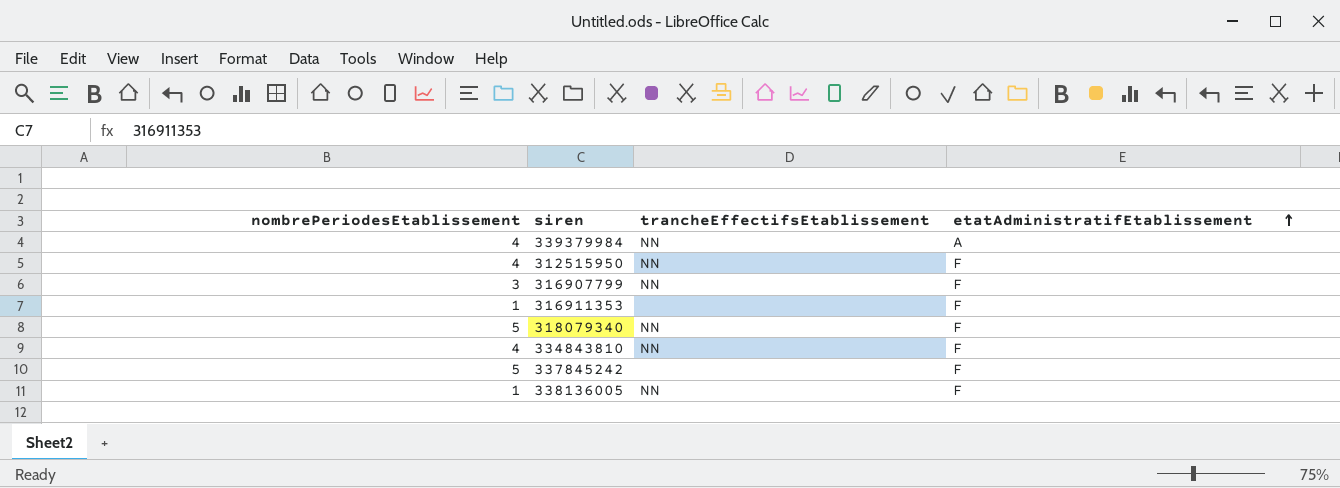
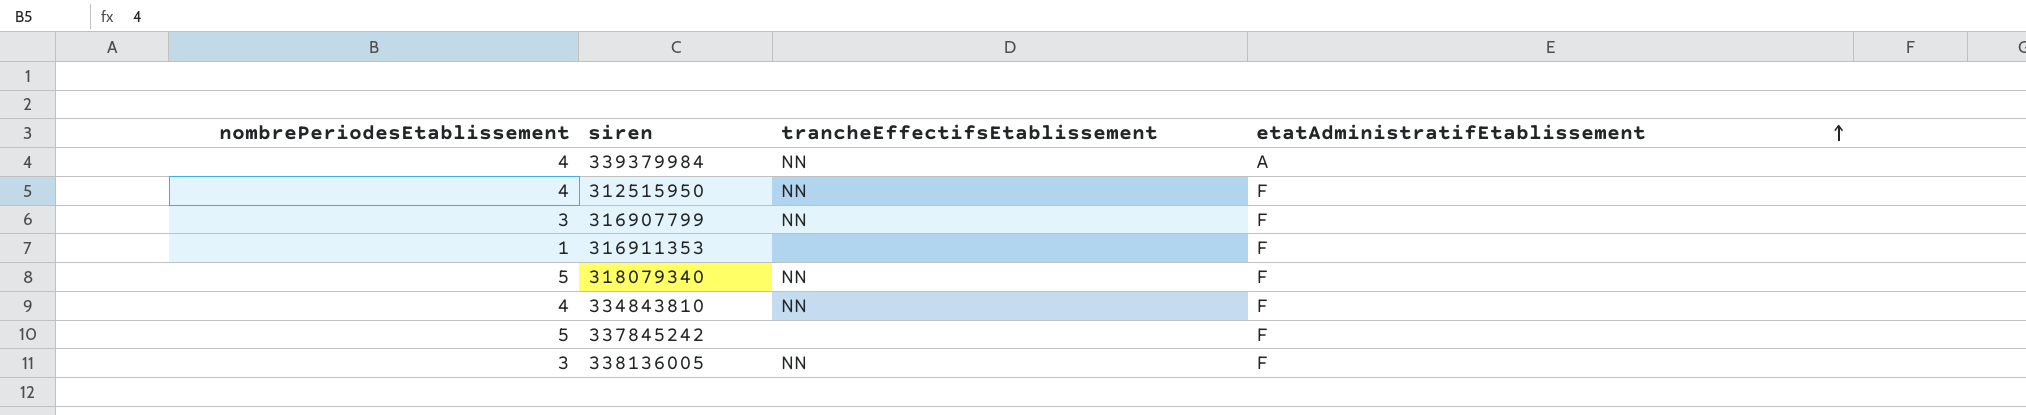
338136005 | nombrePeriodesEtablissement: 1 -> 3

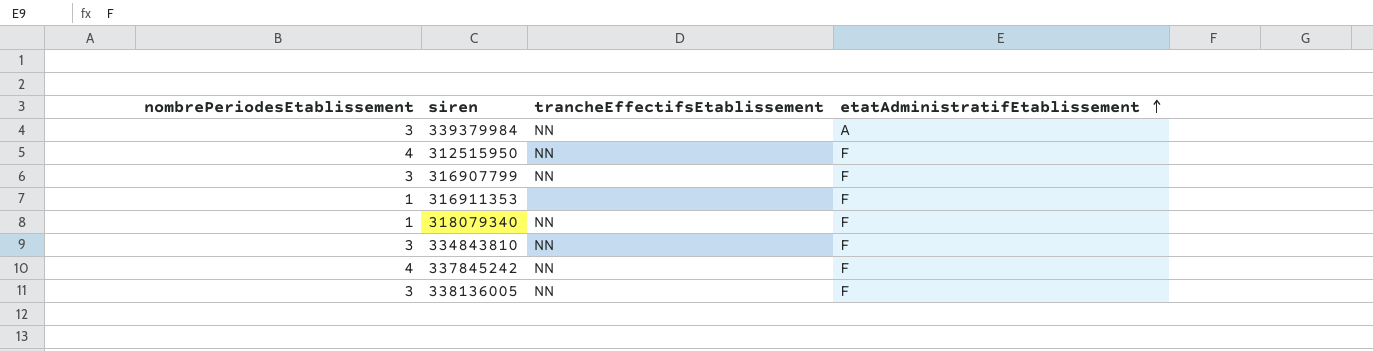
339379984 | nombrePeriodesEtablissement: 4 -> 3
318079340 | nombrePeriodesEtablissement: 5 -> 1
334843810 | nombrePeriodesEtablissement: 4 -> 3
337845242 | nombrePeriodesEtablissement: 5 -> 4
337845242 | trancheEffectifsEtablissement: none -> NN

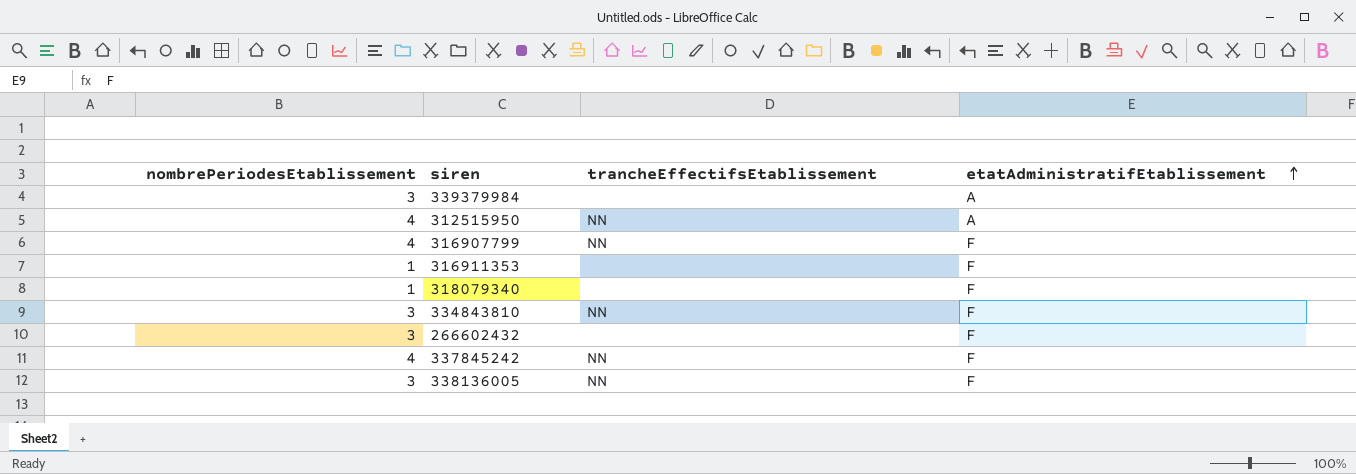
339379984 | trancheEffectifsEtablissement: NN -> none
312515950 | etatAdministratifEtablissement: F -> A
316907799 | nombrePeriodesEtablissement: 3 -> 4
318079340 | trancheEffectifsEtablissement: NN -> none
row 266602432: none -> 3 | none | F

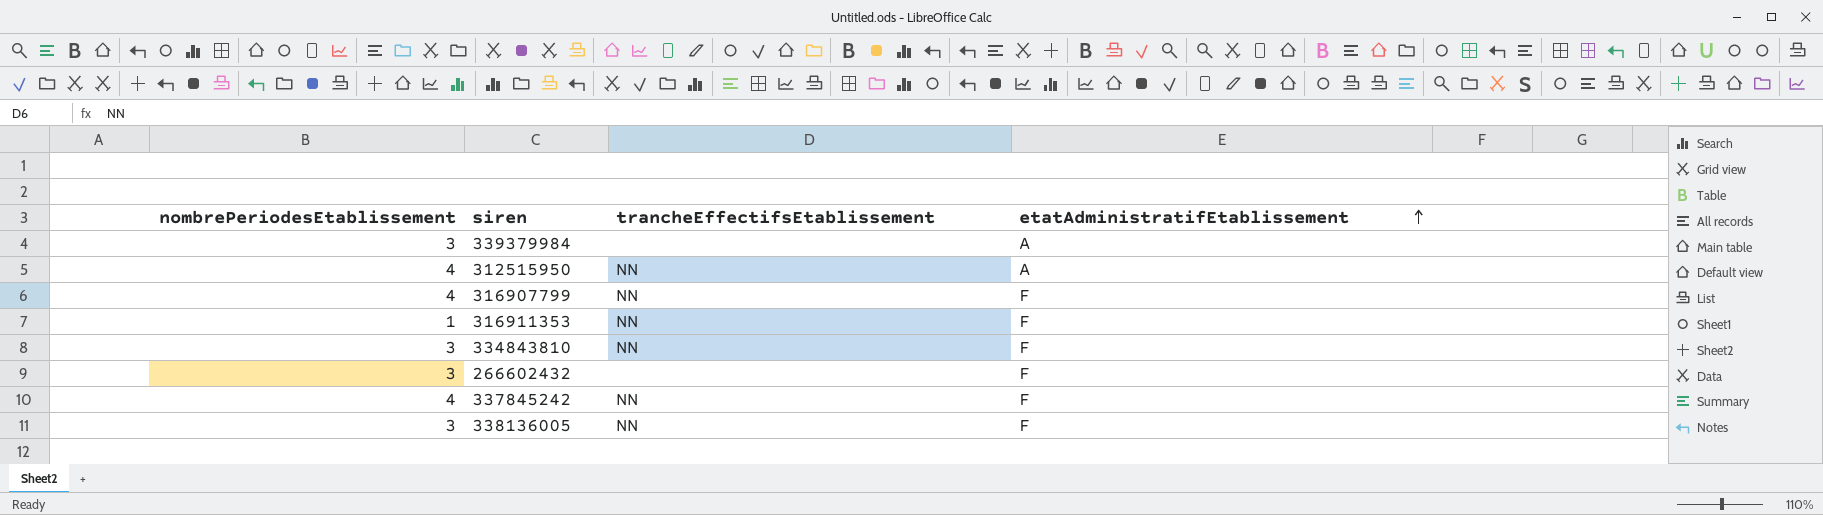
row 318079340: 1 | none | F -> none
316911353 | trancheEffectifsEtablissement: none -> NN

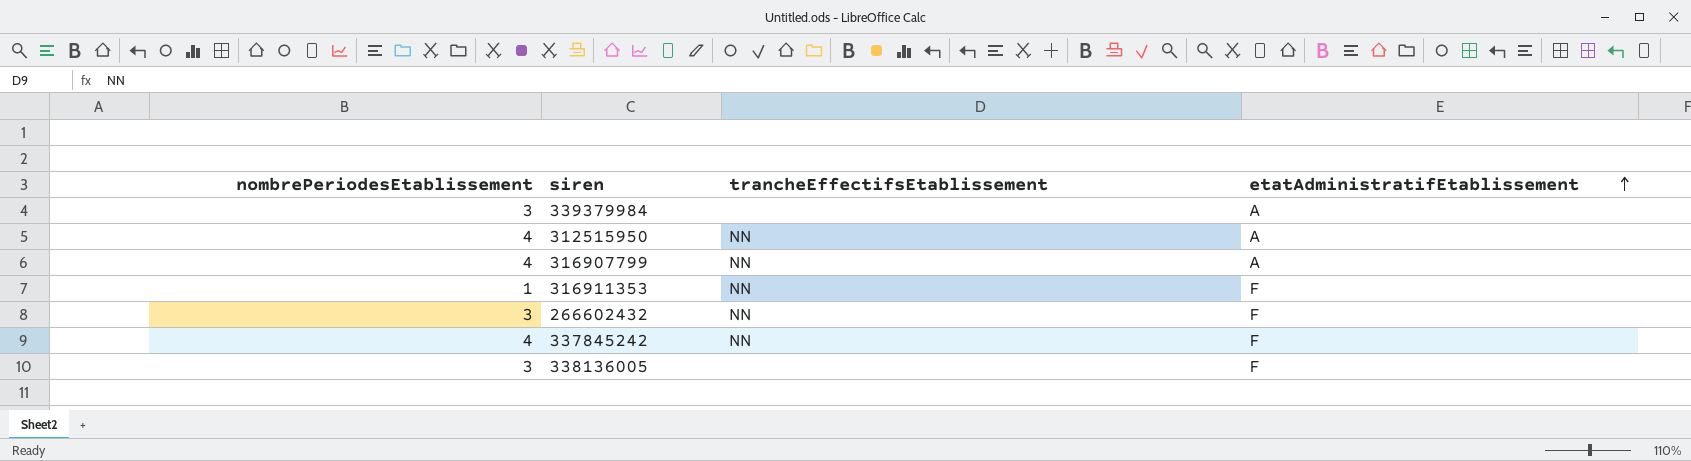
row 334843810: 3 | NN | F -> none
316907799 | etatAdministratifEtablissement: F -> A
266602432 | trancheEffectifsEtablissement: none -> NN
338136005 | trancheEffectifsEtablissement: NN -> none

